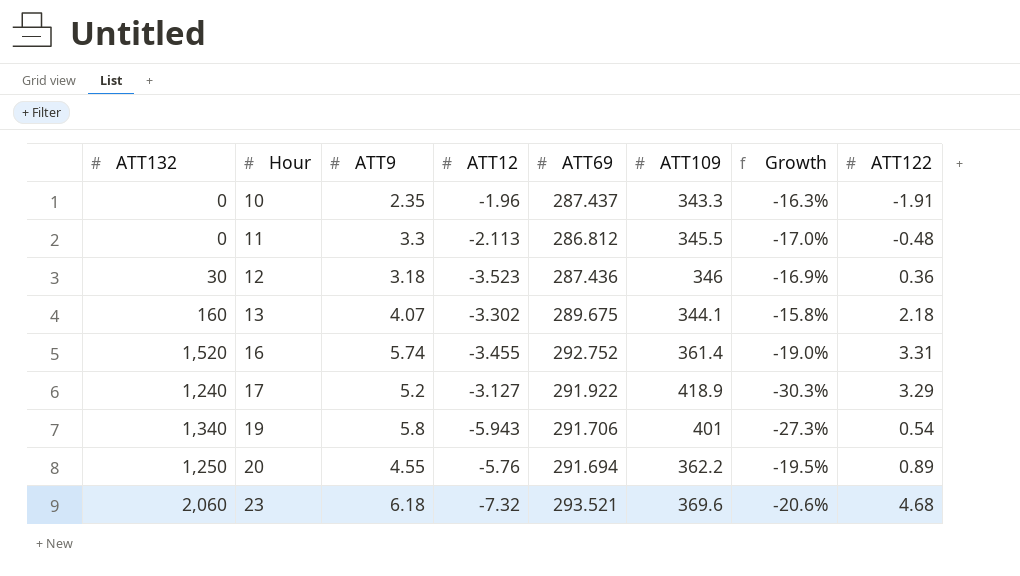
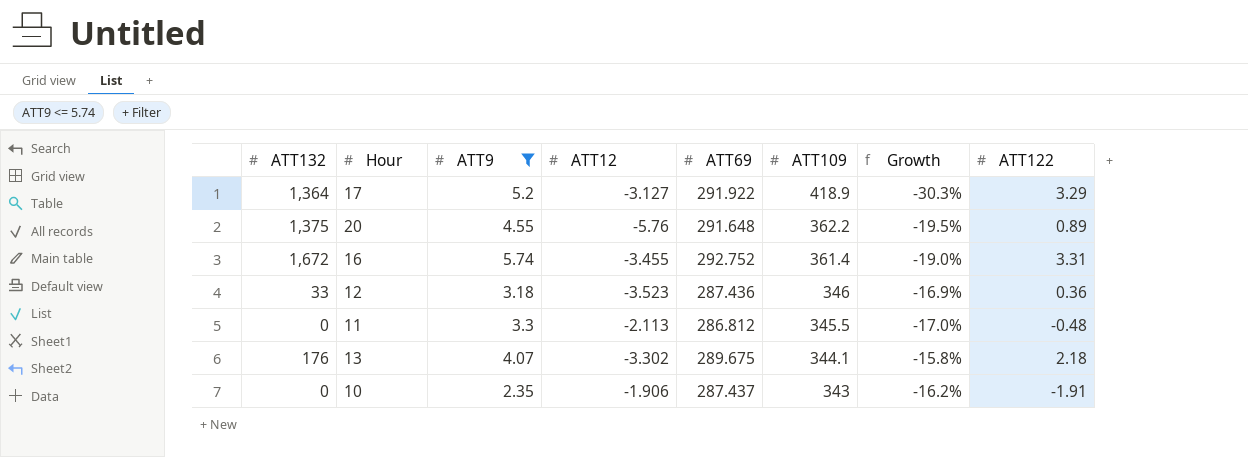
filter: none -> ATT9 <= 5.74
row order: Hour ascending -> ATT109 descending
17 | ATT132: 1,240 -> 1,364
20 | ATT132: 1,250 -> 1,375
20 | ATT69: 291.694 -> 291.648
16 | ATT132: 1,520 -> 1,672
12 | ATT132: 30 -> 33
13 | ATT132: 160 -> 176
10 | ATT12: -1.96 -> -1.906
10 | ATT109: 343.3 -> 343
10 | Growth: -16.3% -> -16.2%

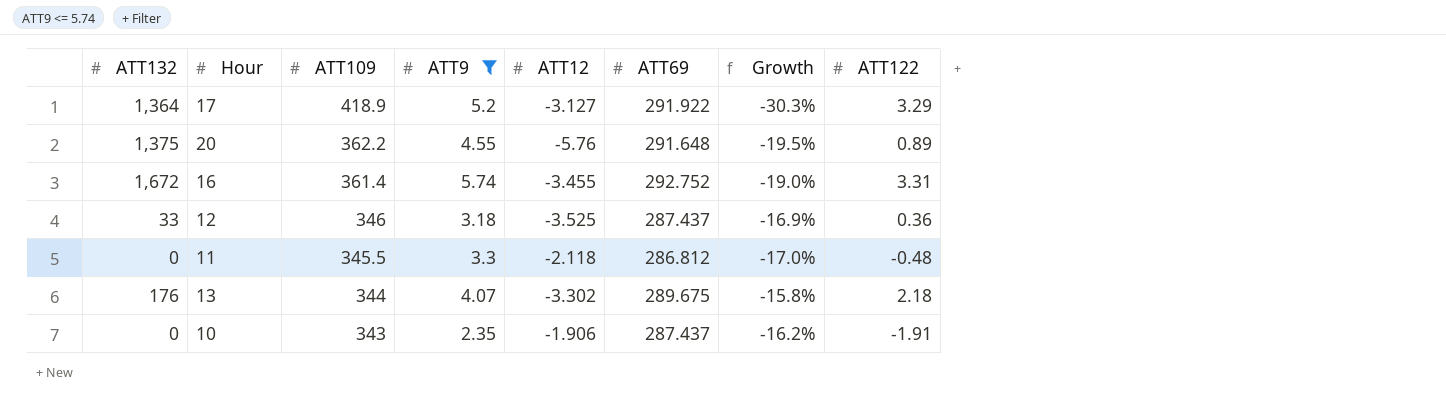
column ATT109 | position: 6 -> 3
12 | ATT12: -3.523 -> -3.525
12 | ATT69: 287.436 -> 287.437
11 | ATT12: -2.113 -> -2.118
13 | ATT109: 344.1 -> 344

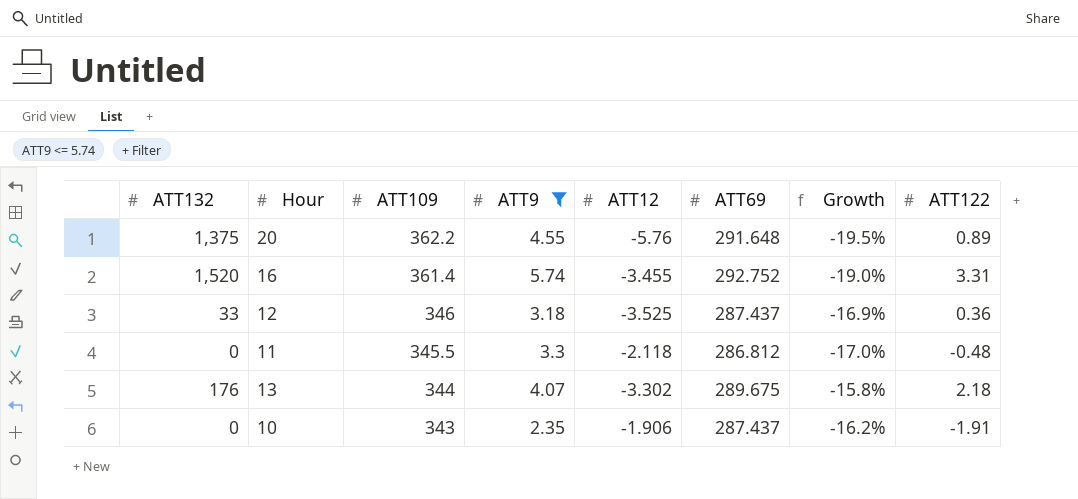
row 17: 1,364 | 418.9 | 5.2 | -3.127 | 291.922 | -30.3% | 3.29 -> none
16 | ATT132: 1,672 -> 1,520

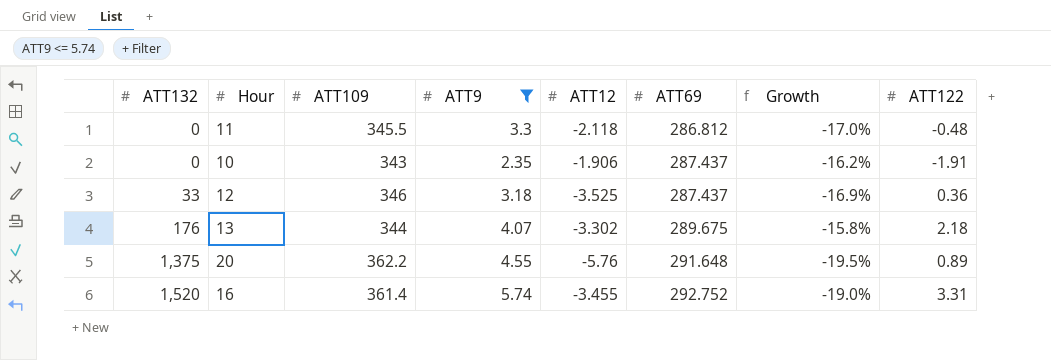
row order: ATT109 descending -> ATT132 ascending

